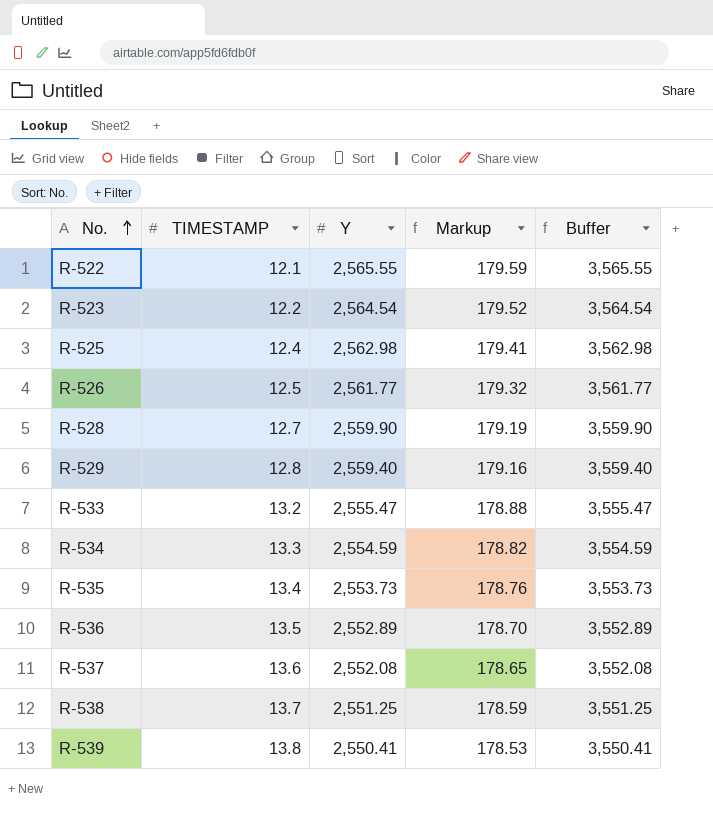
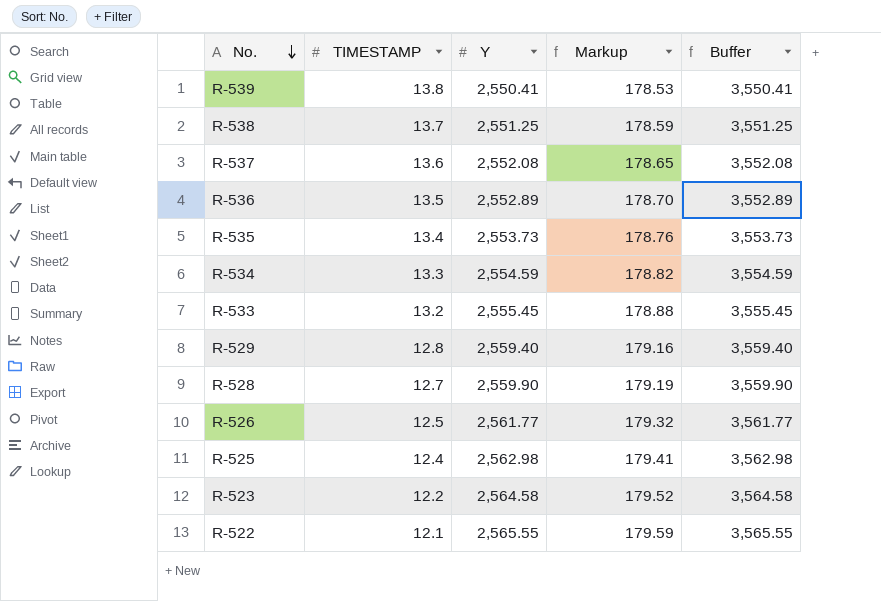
row order: No. ascending -> No. descending
R-533 | Y: 2,555.47 -> 2,555.45
R-533 | Buffer: 3,555.47 -> 3,555.45
R-523 | Y: 2,564.54 -> 2,564.58
R-523 | Buffer: 3,564.54 -> 3,564.58

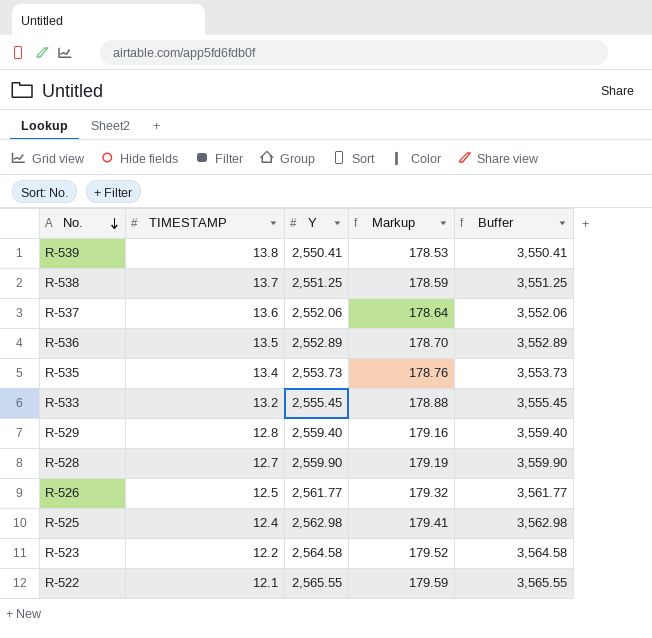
row R-534: 13.3 | 2,554.59 | 178.82 | 3,554.59 -> none
R-537 | Y: 2,552.08 -> 2,552.06
R-537 | Markup: 178.65 -> 178.64
R-537 | Buffer: 3,552.08 -> 3,552.06

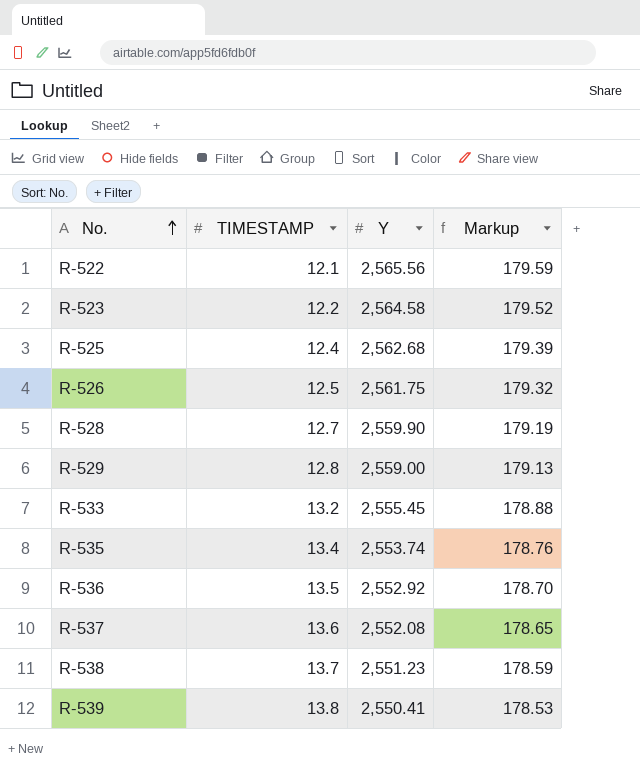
row order: No. descending -> No. ascending
column Buffer | formula: [Y] + 1000 -> none
R-522 | Y: 2,565.55 -> 2,565.56
R-525 | Y: 2,562.98 -> 2,562.68
R-525 | Markup: 179.41 -> 179.39
R-526 | Y: 2,561.77 -> 2,561.75
R-529 | Y: 2,559.40 -> 2,559.00
R-529 | Markup: 179.16 -> 179.13
R-535 | Y: 2,553.73 -> 2,553.74
R-536 | Y: 2,552.89 -> 2,552.92
R-537 | Y: 2,552.06 -> 2,552.08
R-537 | Markup: 178.64 -> 178.65
R-538 | Y: 2,551.25 -> 2,551.23

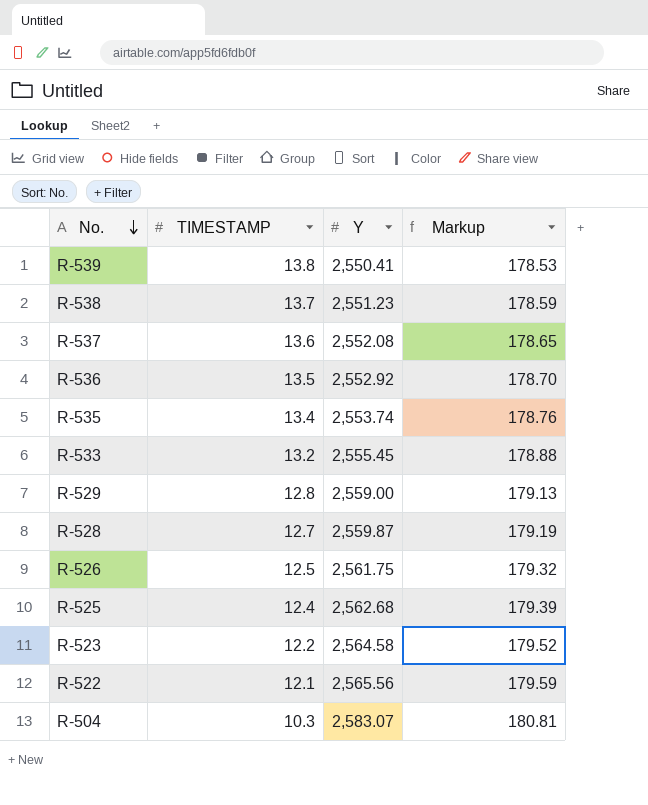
row order: No. ascending -> No. descending
R-528 | Y: 2,559.90 -> 2,559.87
row R-504: none -> 10.3 | 2,583.07 | 180.81

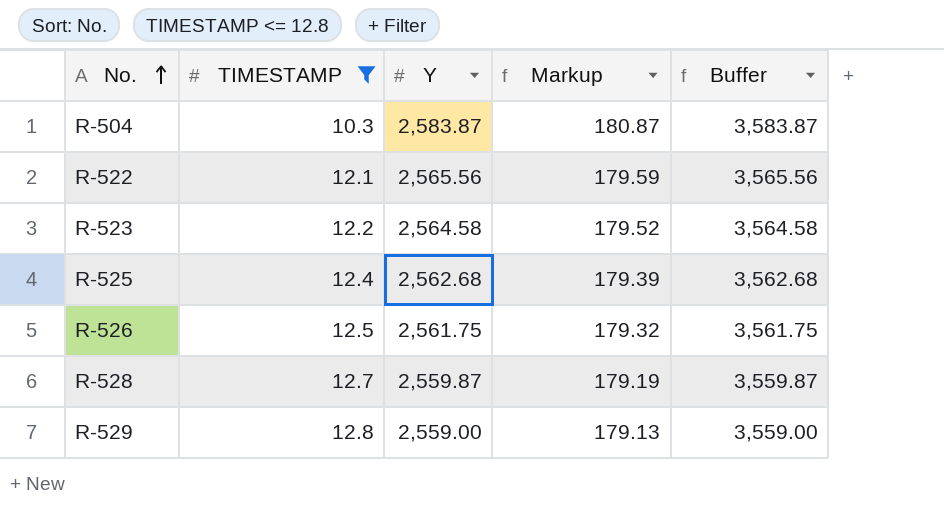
filter: none -> TIMESTAMP <= 12.8
row order: No. descending -> No. ascending
column Buffer | formula: none -> [Y] + 1000
R-504 | Y: 2,583.07 -> 2,583.87
R-504 | Markup: 180.81 -> 180.87

